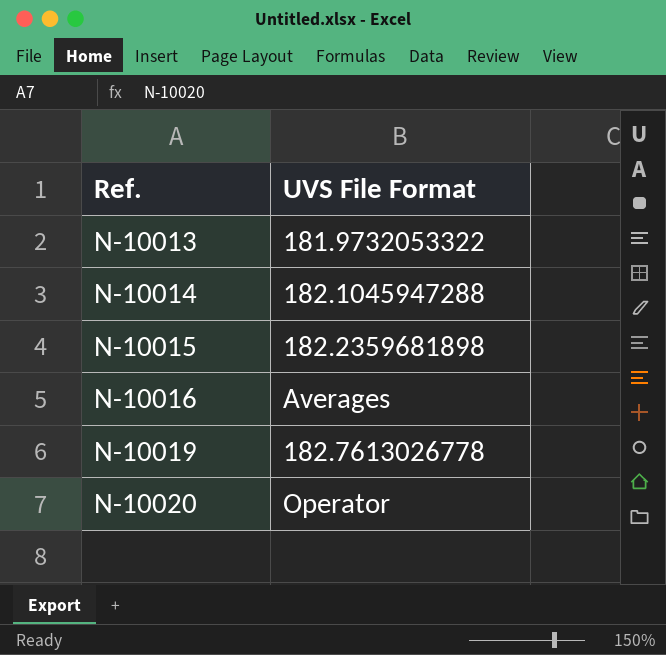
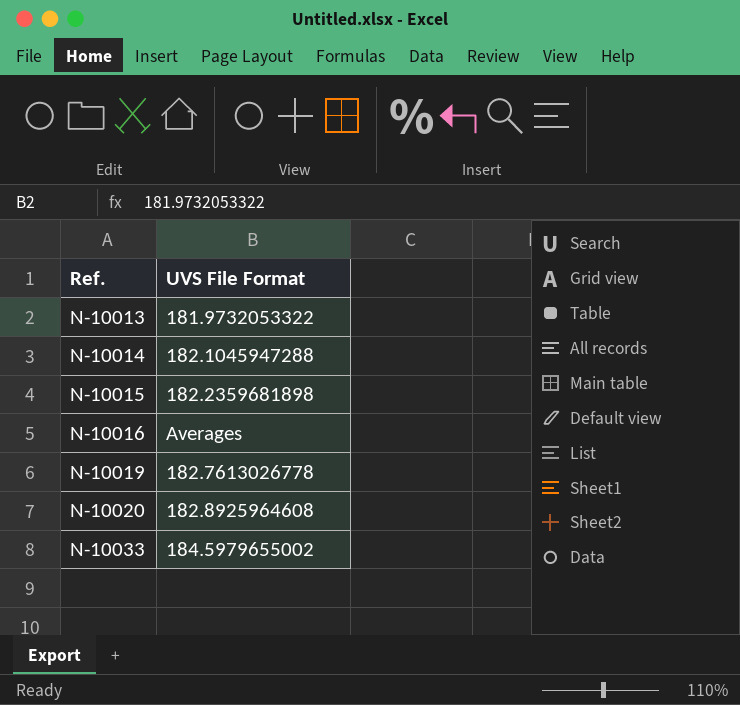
N-10020 | UVS File Format: Operator -> 182.8925964608
row N-10033: none -> 184.5979655002

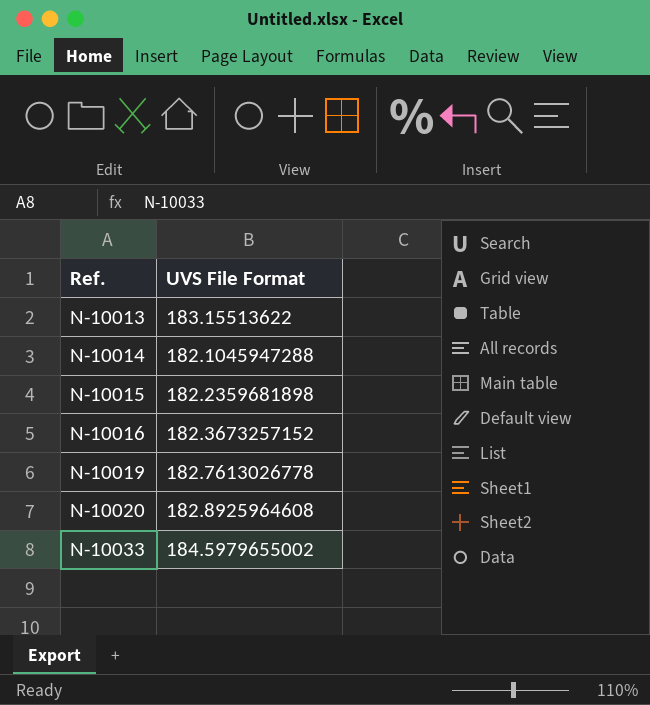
N-10013 | UVS File Format: 181.9732053322 -> 183.15513622
N-10016 | UVS File Format: Averages -> 182.3673257152

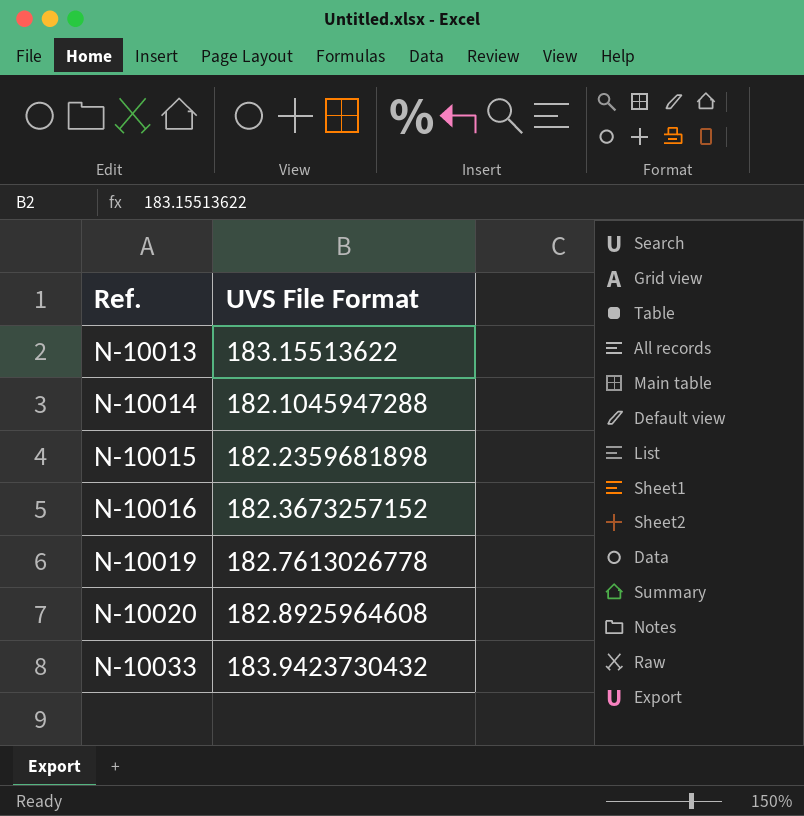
N-10033 | UVS File Format: 184.5979655002 -> 183.9423730432

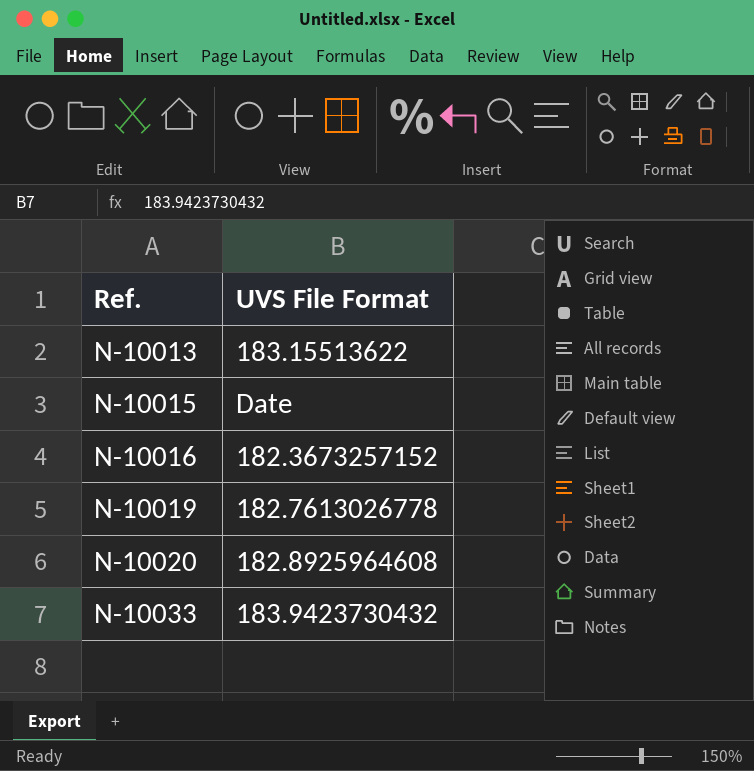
row N-10014: 182.1045947288 -> none
N-10015 | UVS File Format: 182.2359681898 -> Date

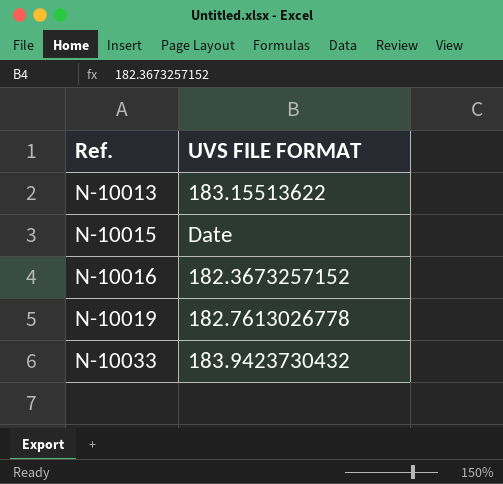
column name: UVS File Format -> UVS FILE FORMAT
row N-10020: 182.8925964608 -> none

